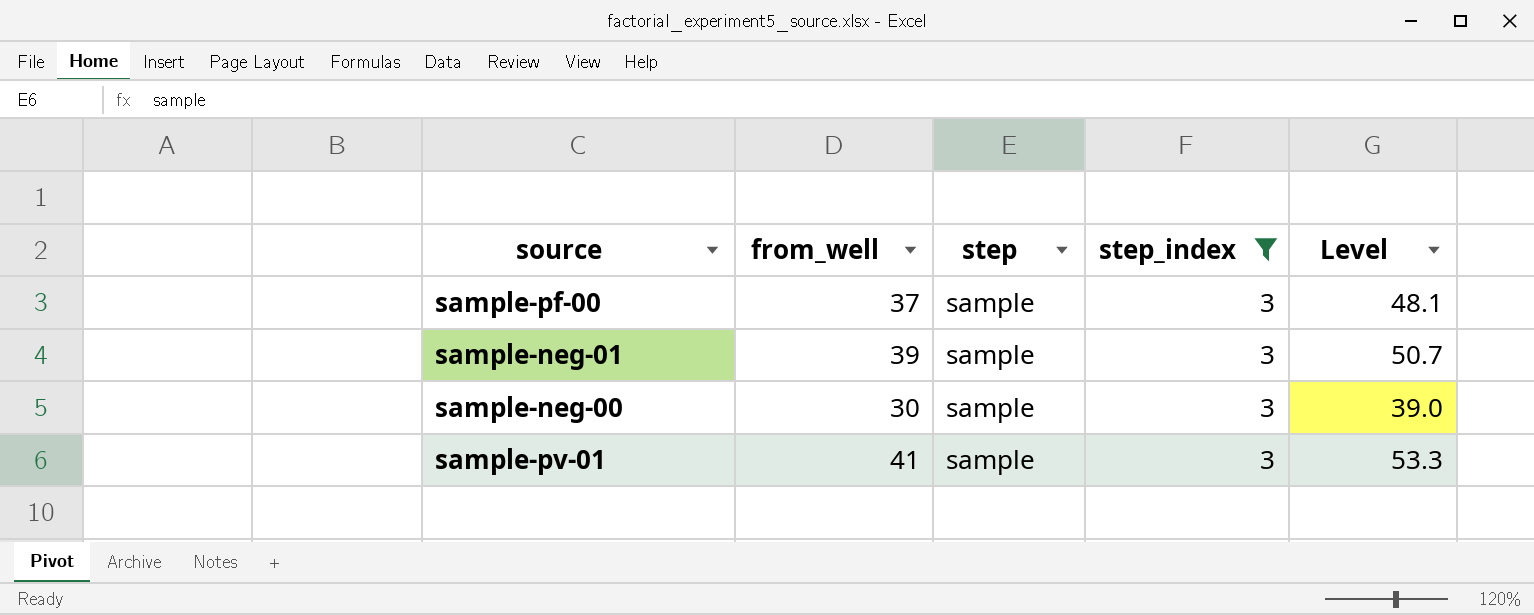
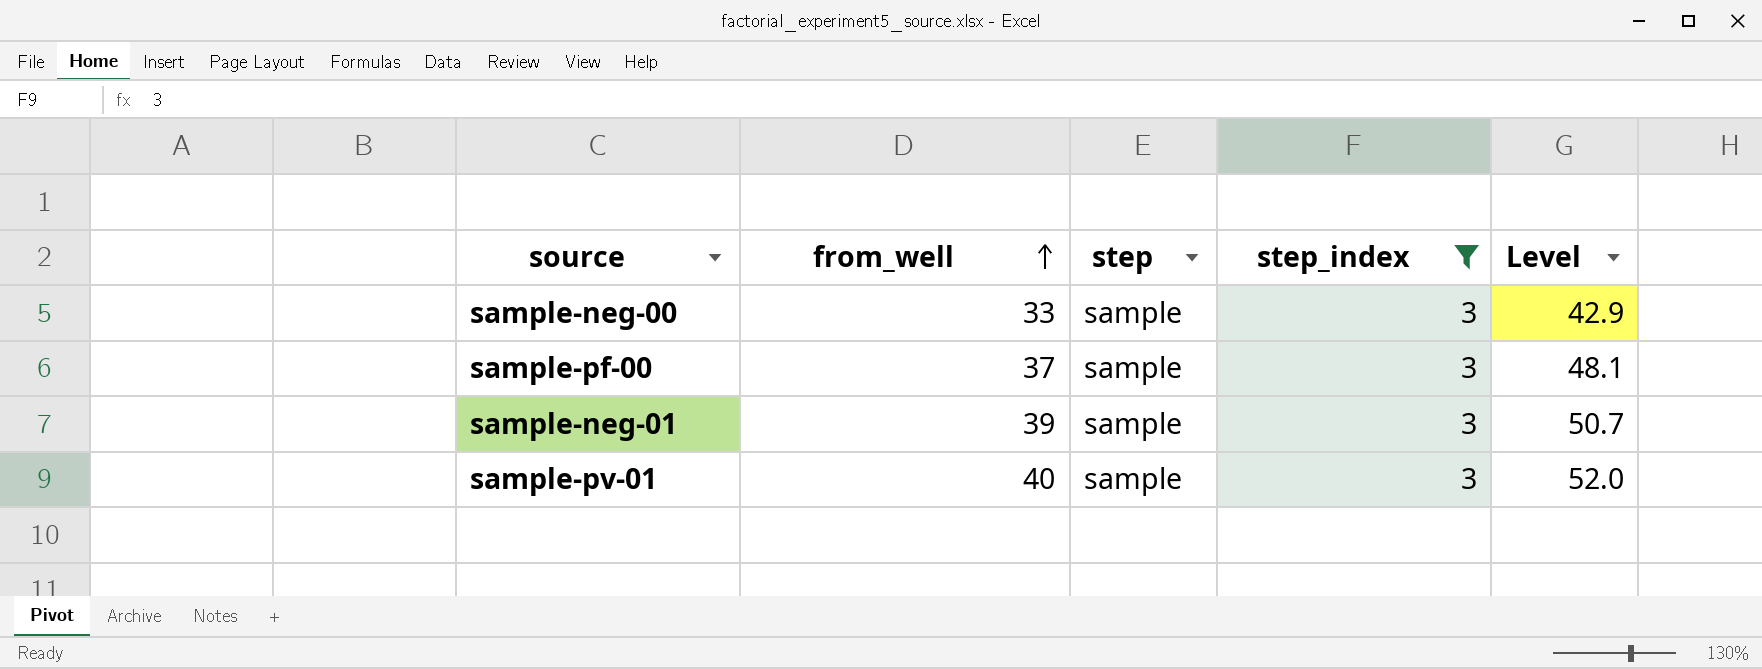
row order: none -> from_well ascending
sample-neg-00 | from_well: 30 -> 33
sample-neg-00 | Level: 39.0 -> 42.9
sample-pv-01 | from_well: 41 -> 40
sample-pv-01 | Level: 53.3 -> 52.0

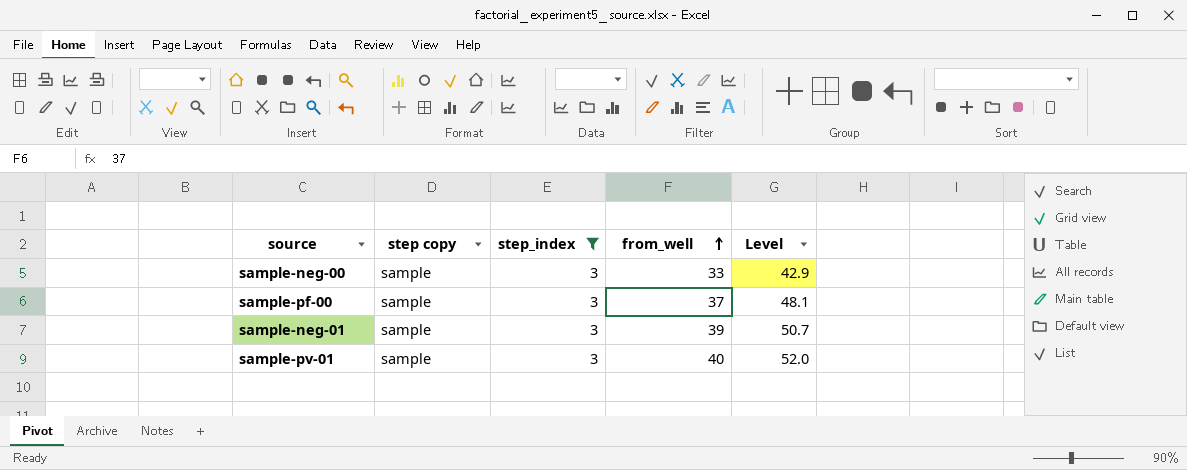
column name: step -> step copy
column from_well | position: 2 -> 4

